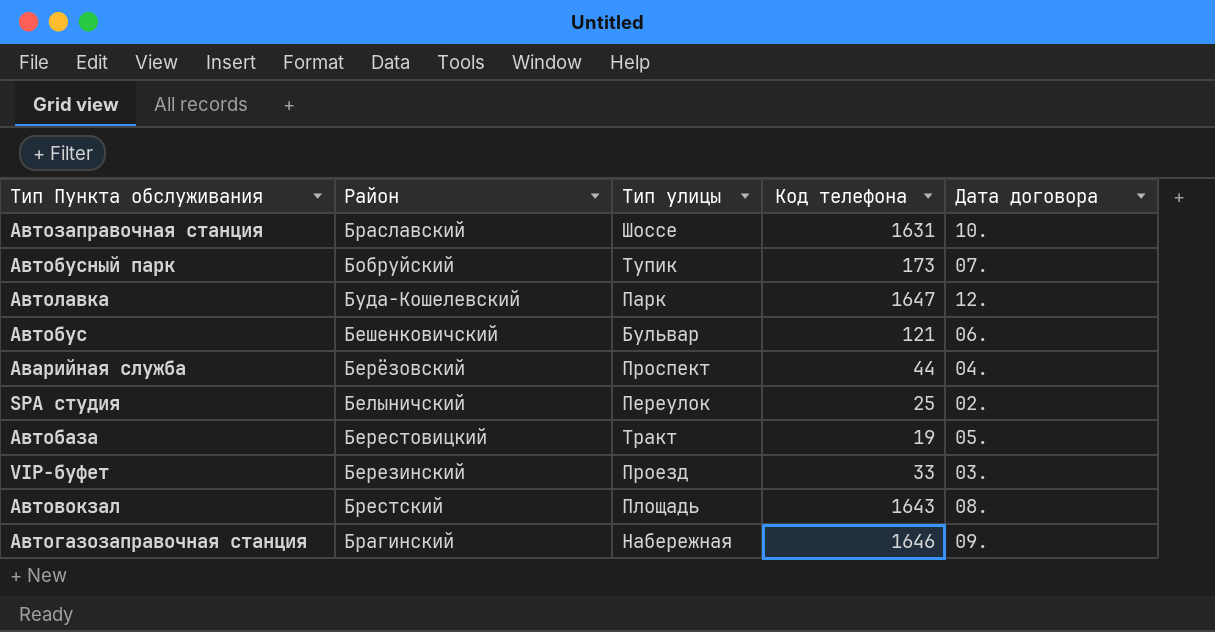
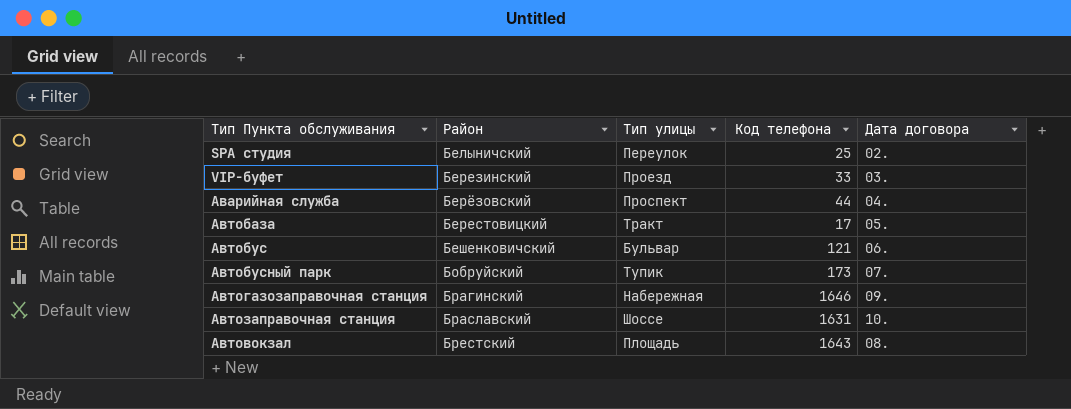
row order: none -> Район ascending
row Автолавка: Буда-Кошелевский | Парк | 1647 | 12. -> none
Автобаза | Код телефона: 19 -> 17

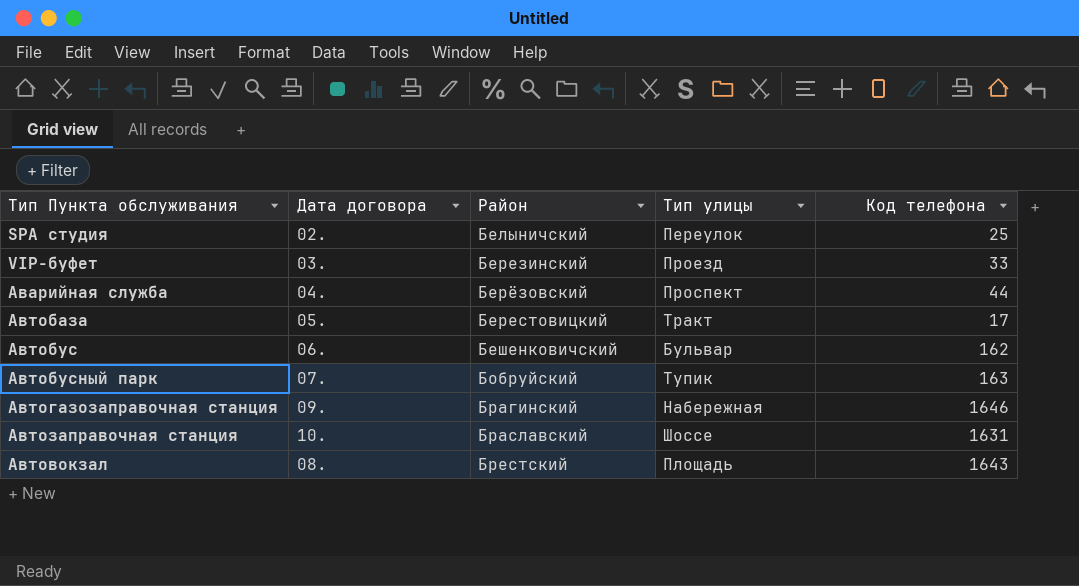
column Дата договора | position: 5 -> 2
Автобус | Код телефона: 121 -> 162
Автобусный парк | Код телефона: 173 -> 163

